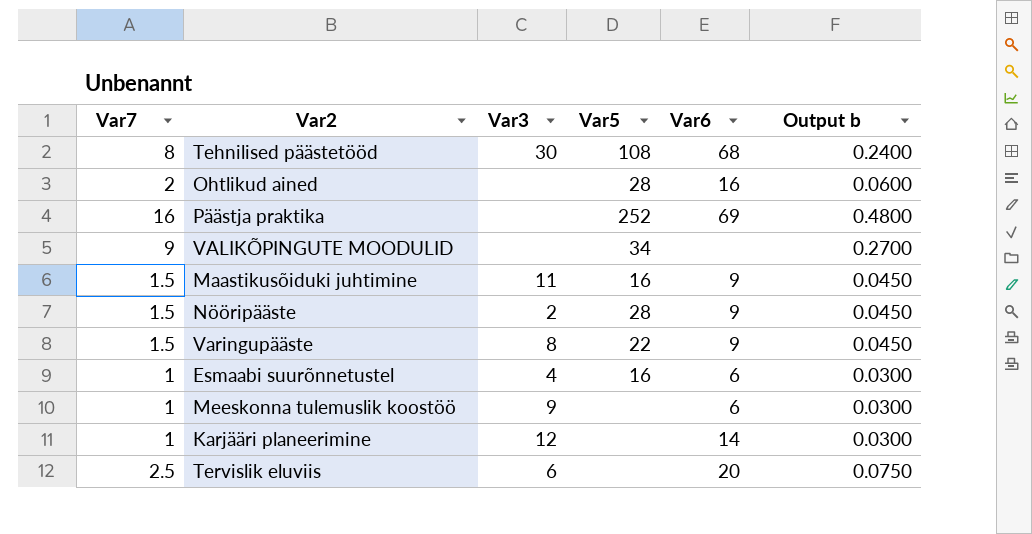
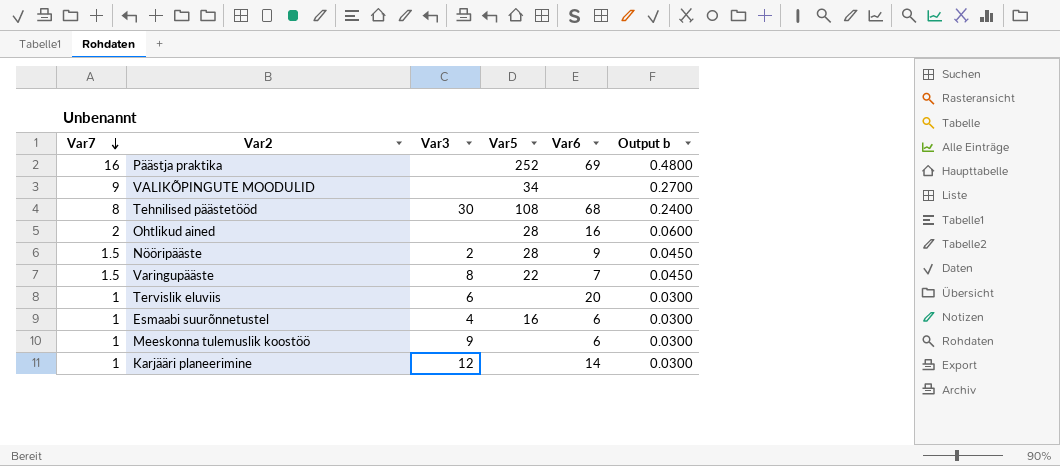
row order: none -> Var7 descending
row Maastikusõiduki juhtimine: 1.5 | 11 | 16 | 9 | 0.0450 -> none
Varingupääste | Var6: 9 -> 7
Tervislik eluviis | Var7: 2.5 -> 1
Tervislik eluviis | Output b: 0.0750 -> 0.0300

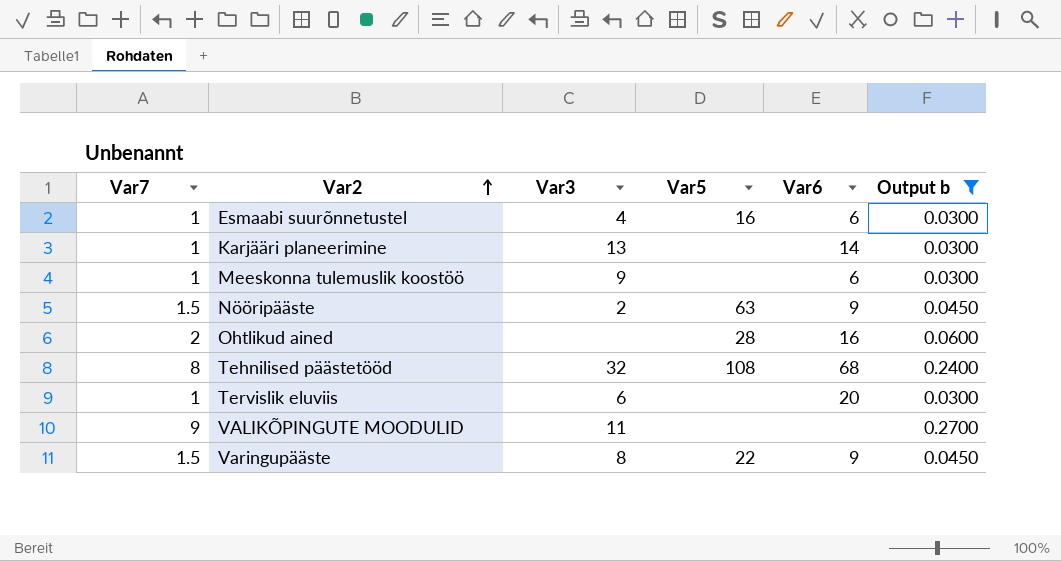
filter: none -> Output b != 0.4800
row order: Var7 descending -> Var2 ascending
Karjääri planeerimine | Var3: 12 -> 13
Nööripääste | Var5: 28 -> 63
Tehnilised päästetööd | Var3: 30 -> 32
VALIKÕPINGUTE MOODULID | Var3: none -> 11
VALIKÕPINGUTE MOODULID | Var5: 34 -> none
Varingupääste | Var6: 7 -> 9

